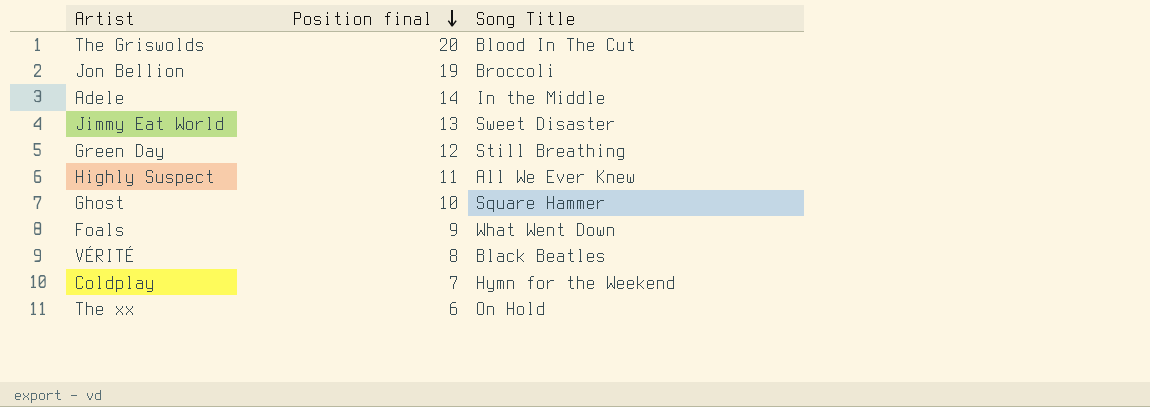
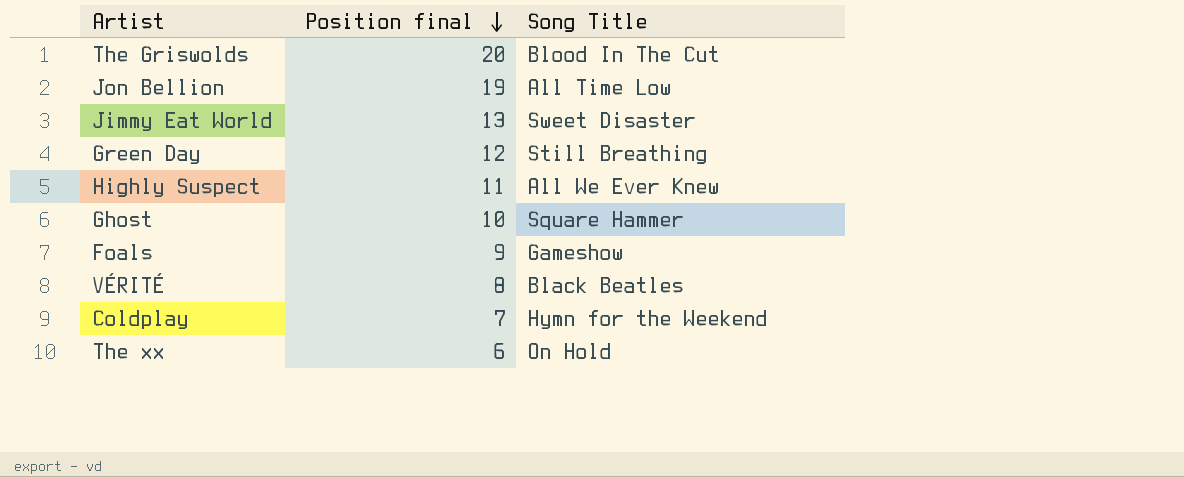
row Adele: 14 | In the Middle -> none
Jon Bellion | Song Title: Broccoli -> All Time Low
Foals | Song Title: What Went Down -> Gameshow

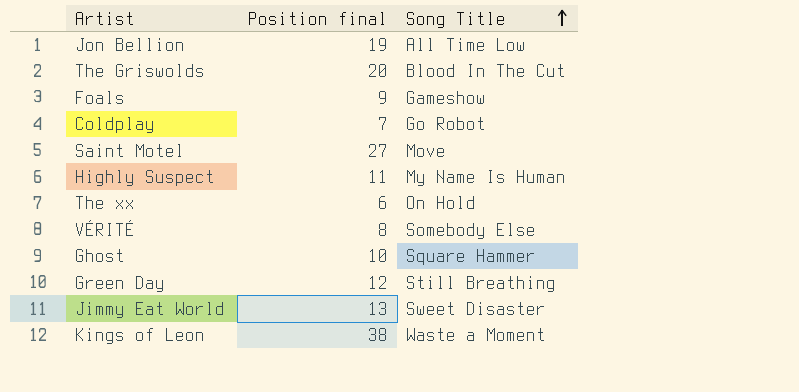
row order: Position final descending -> Song Title ascending
Coldplay | Song Title: Hymn for the Weekend -> Go Robot
row Saint Motel: none -> 27 | Move
Highly Suspect | Song Title: All We Ever Knew -> My Name Is Human
VÉRITÉ | Song Title: Black Beatles -> Somebody Else
row Kings of Leon: none -> 38 | Waste a Moment

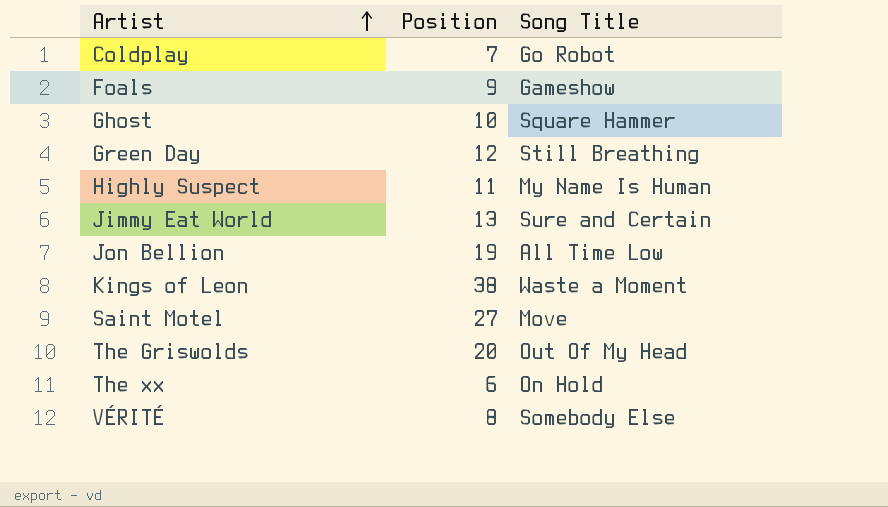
row order: Song Title ascending -> Artist ascending
column name: Position final -> Position
Jimmy Eat World | Song Title: Sweet Disaster -> Sure and Certain
The Griswolds | Song Title: Blood In The Cut -> Out Of My Head

